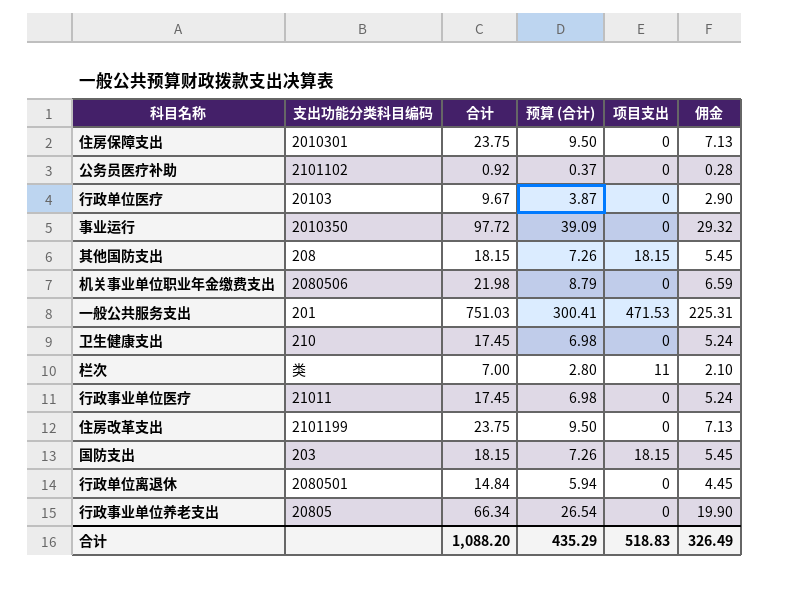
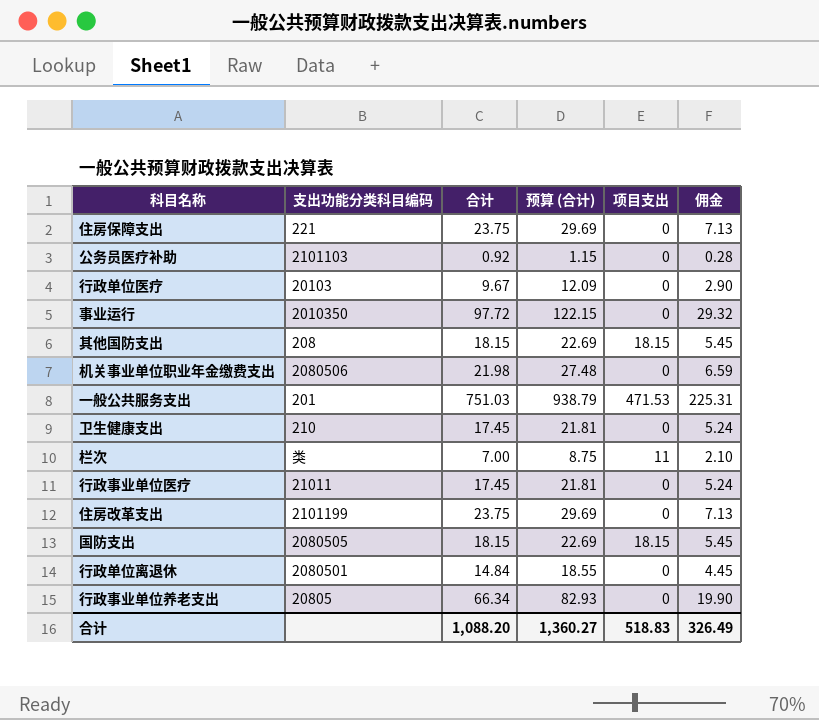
column 预算 (合计) | formula: [合计] * 0.4 -> [合计] * 1.25
住房保障支出 | 支出功能分类科目编码: 2010301 -> 221
公务员医疗补助 | 支出功能分类科目编码: 2101102 -> 2101103
国防支出 | 支出功能分类科目编码: 203 -> 2080505
合计 | 预算 (合计): 435.29 -> 1,360.27

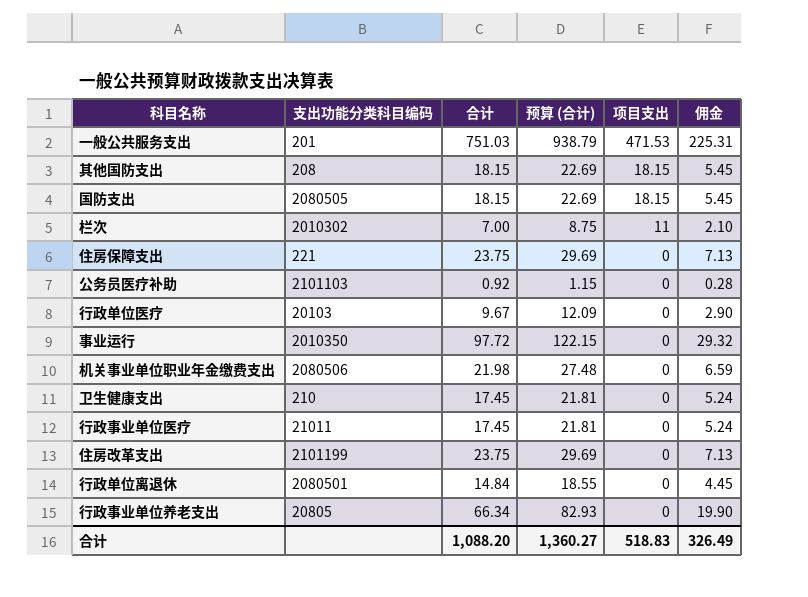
row order: none -> 项目支出 descending
栏次 | 支出功能分类科目编码: 类 -> 2010302

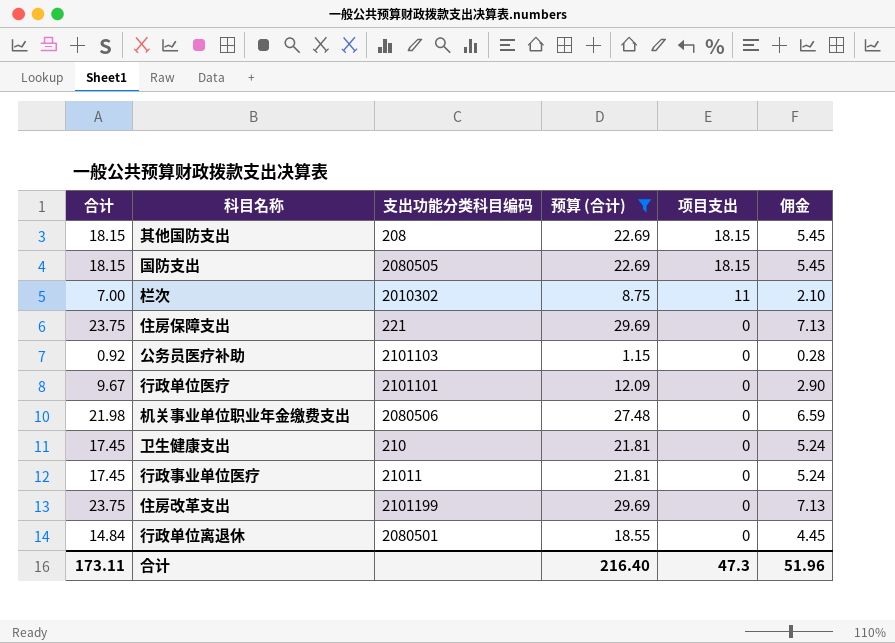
filter: none -> 预算 (合计) <= 29.69
column 合计 | position: 3 -> 1
行政单位医疗 | 支出功能分类科目编码: 20103 -> 2101101
合计 | 合计: 1,088.20 -> 173.11
合计 | 预算 (合计): 1,360.27 -> 216.40
合计 | 项目支出: 518.83 -> 47.3
合计 | 佣金: 326.49 -> 51.96

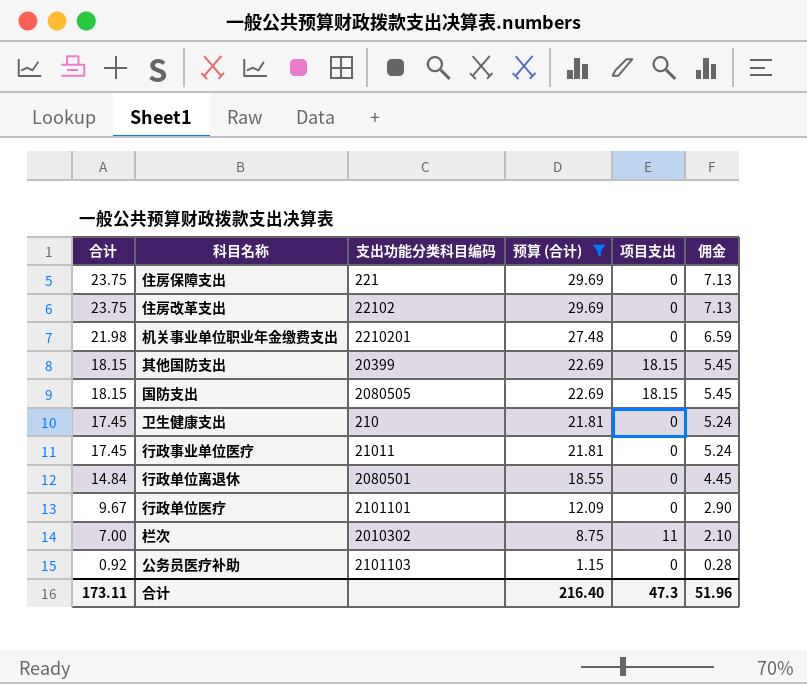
row order: 项目支出 descending -> 合计 descending
住房改革支出 | 支出功能分类科目编码: 2101199 -> 22102
机关事业单位职业年金缴费支出 | 支出功能分类科目编码: 2080506 -> 2210201
其他国防支出 | 支出功能分类科目编码: 208 -> 20399

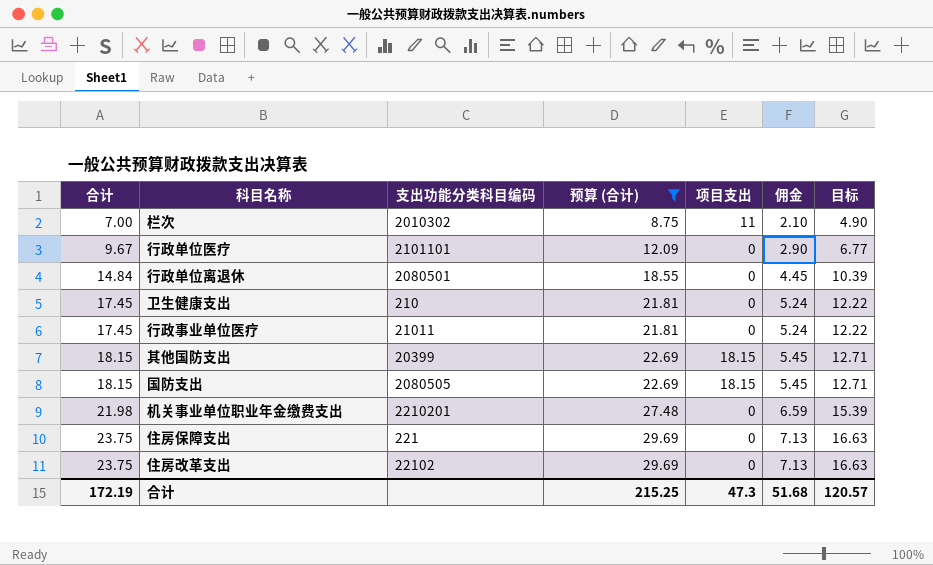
row order: 合计 descending -> 合计 ascending
column 目标 | formula: none -> [合计] * 0.7
row 公务员医疗补助: 0.92 | 2101103 | 1.15 | 0 | 0.28 -> none
合计 | 合计: 173.11 -> 172.19
合计 | 预算 (合计): 216.40 -> 215.25
合计 | 佣金: 51.96 -> 51.68

